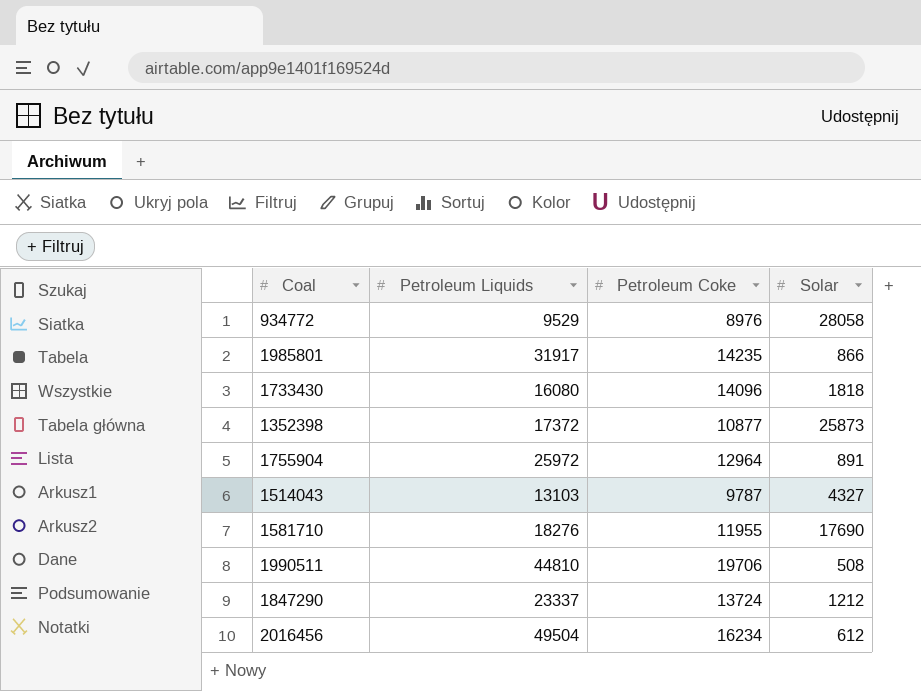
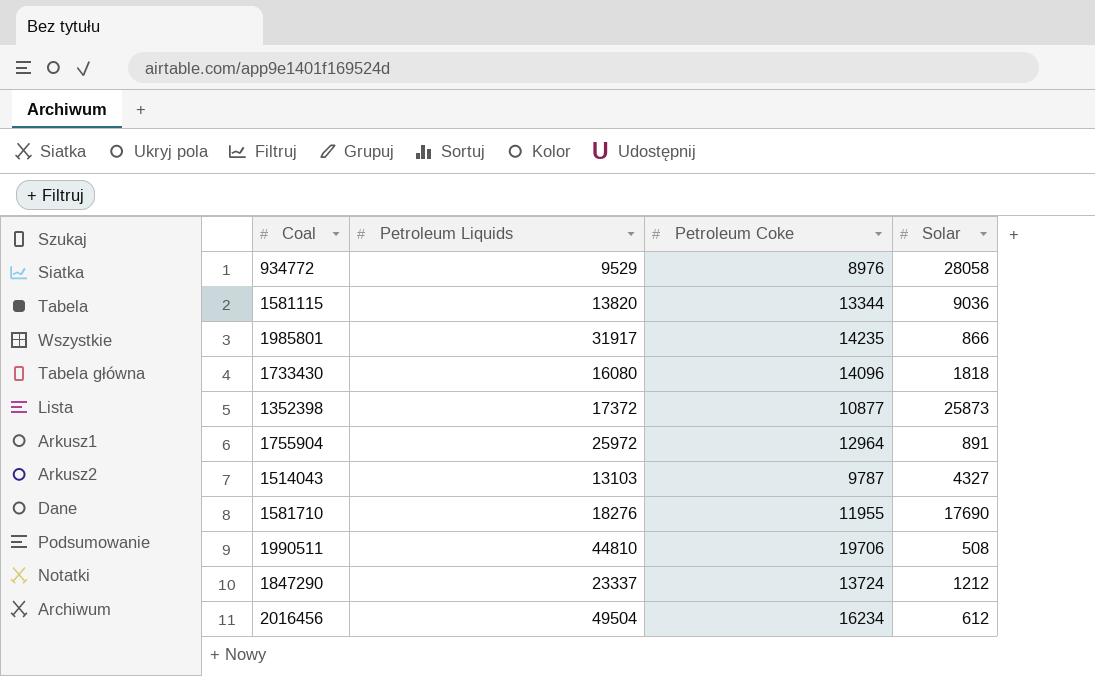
row 1581115: none -> 13820 | 13344 | 9036

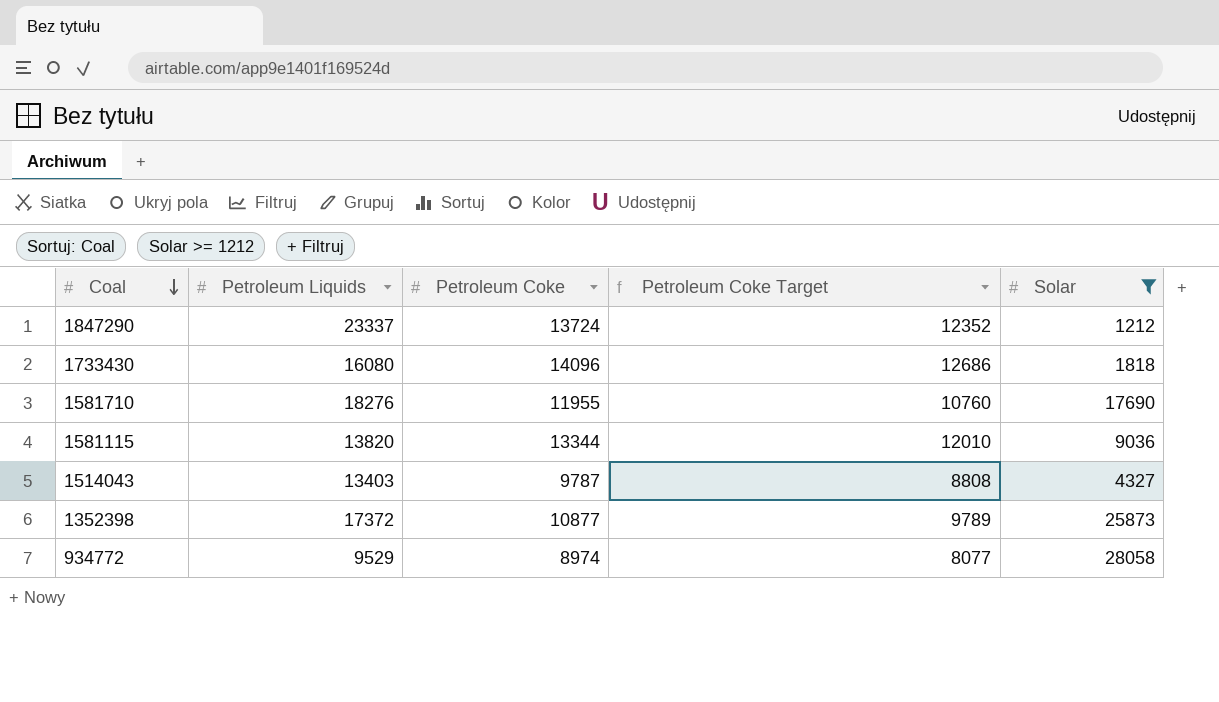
filter: none -> Solar >= 1212
row order: none -> Coal descending
column Petroleum Coke Target | formula: none -> [Petroleum Coke] * 0.9
1514043 | Petroleum Liquids: 13103 -> 13403
934772 | Petroleum Coke: 8976 -> 8974

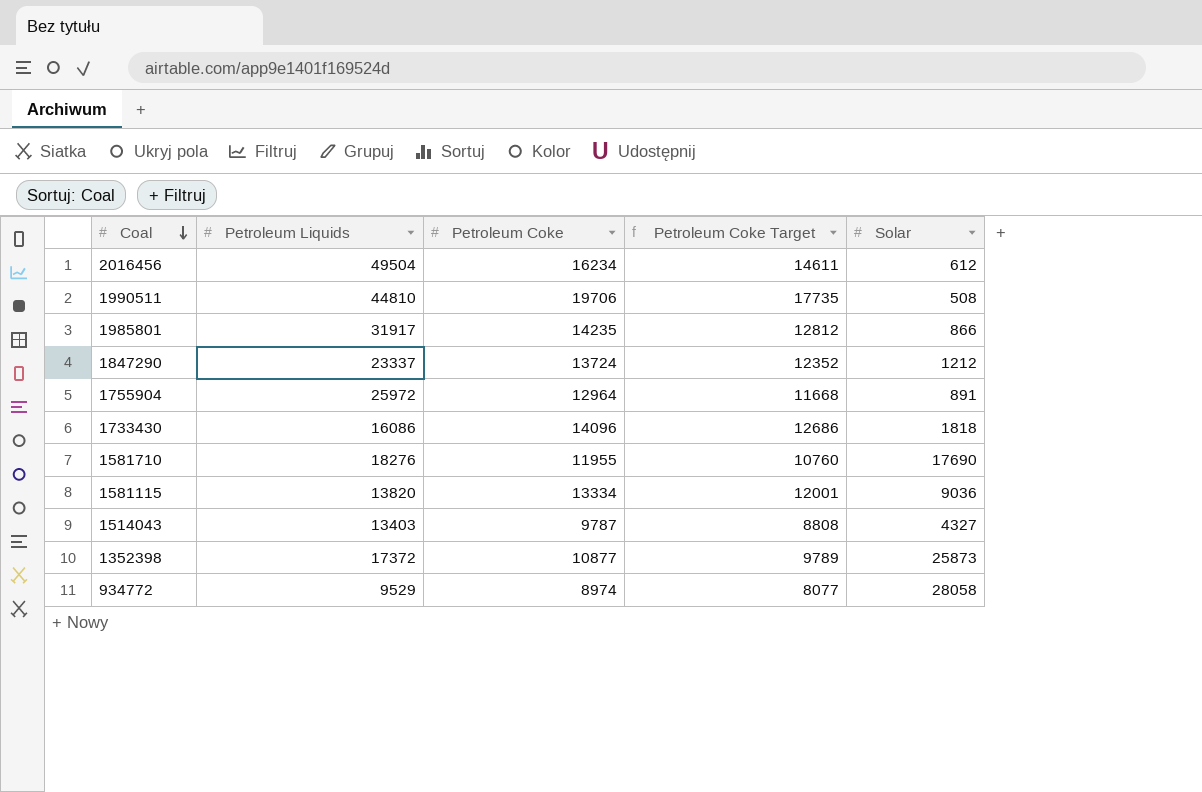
filter: Solar >= 1212 -> none
1733430 | Petroleum Liquids: 16080 -> 16086
1581115 | Petroleum Coke: 13344 -> 13334
1581115 | Petroleum Coke Target: 12010 -> 12001

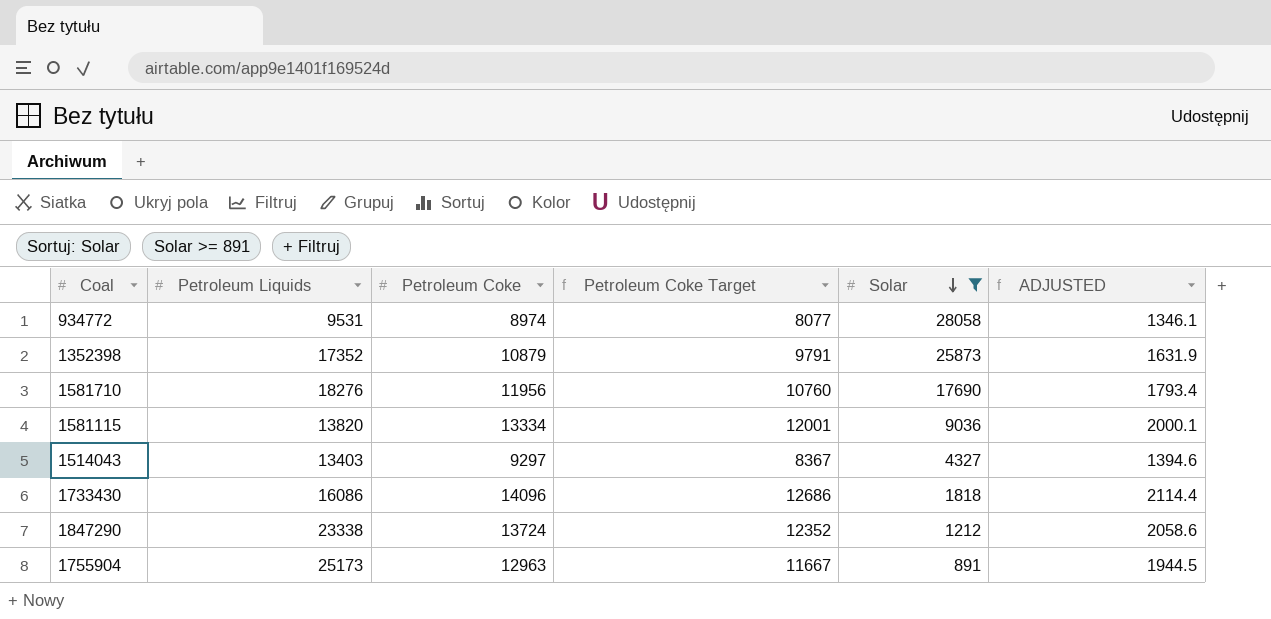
filter: none -> Solar >= 891
row order: Coal descending -> Solar descending
column ADJUSTED | formula: none -> [Petroleum Coke] * 0.15
934772 | Petroleum Liquids: 9529 -> 9531
1352398 | Petroleum Liquids: 17372 -> 17352
1352398 | Petroleum Coke: 10877 -> 10879
1352398 | Petroleum Coke Target: 9789 -> 9791
1581710 | Petroleum Coke: 11955 -> 11956
1514043 | Petroleum Coke: 9787 -> 9297
1514043 | Petroleum Coke Target: 8808 -> 8367
1847290 | Petroleum Liquids: 23337 -> 23338
1755904 | Petroleum Liquids: 25972 -> 25173
1755904 | Petroleum Coke: 12964 -> 12963
1755904 | Petroleum Coke Target: 11668 -> 11667

